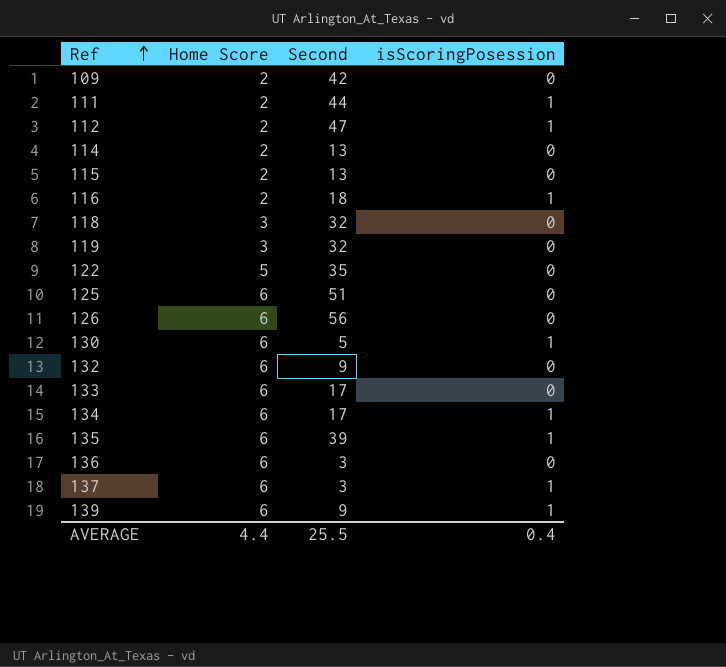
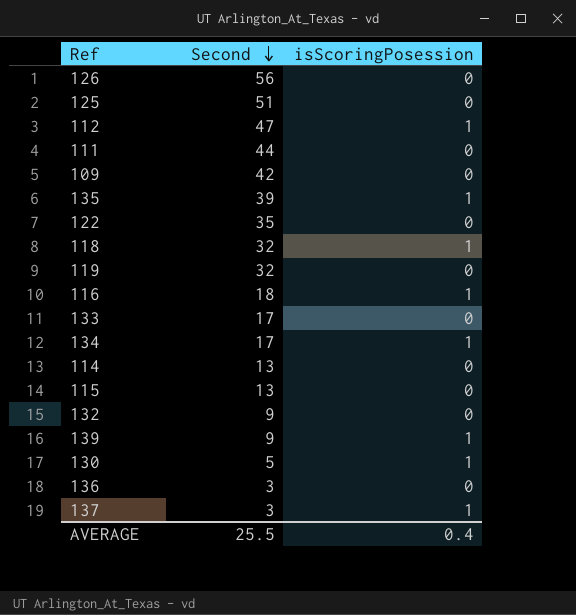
row order: Ref ascending -> Second descending
column Home Score | position: 2 -> none
111 | isScoringPosession: 1 -> 0
118 | isScoringPosession: 0 -> 1

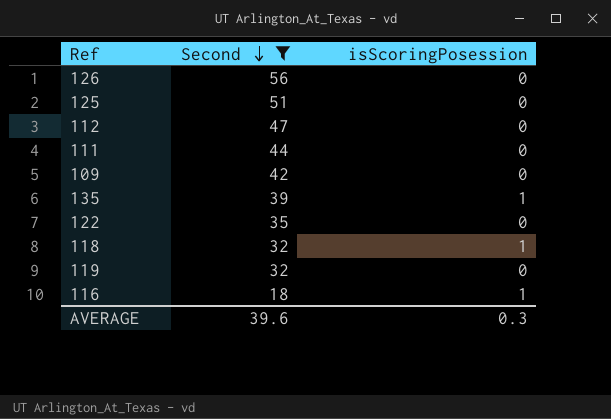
filter: none -> Second >= 18
112 | isScoringPosession: 1 -> 0
AVERAGE | Second: 25.5 -> 39.6
AVERAGE | isScoringPosession: 0.4 -> 0.3

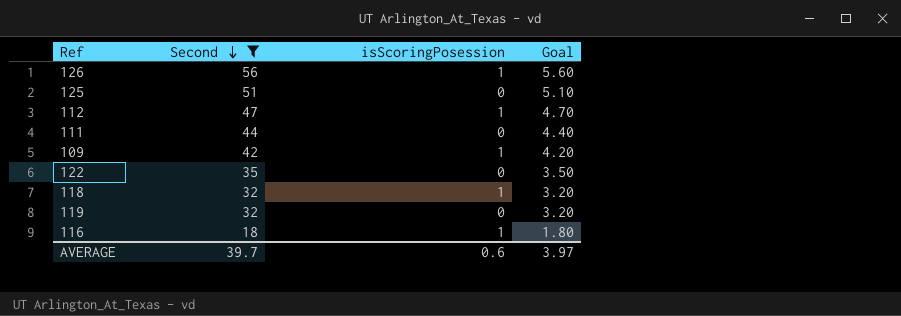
column Goal | formula: none -> [Second] * 0.1
row 135: 39 | 1 -> none
126 | isScoringPosession: 0 -> 1
112 | isScoringPosession: 0 -> 1
109 | isScoringPosession: 0 -> 1
AVERAGE | Second: 39.6 -> 39.7
AVERAGE | isScoringPosession: 0.3 -> 0.6

